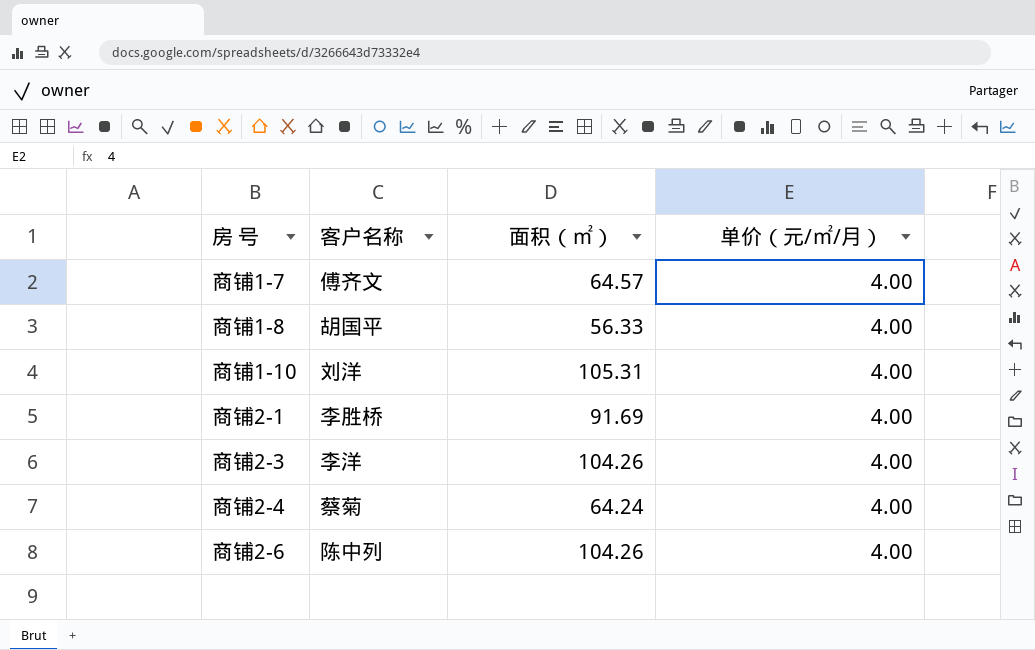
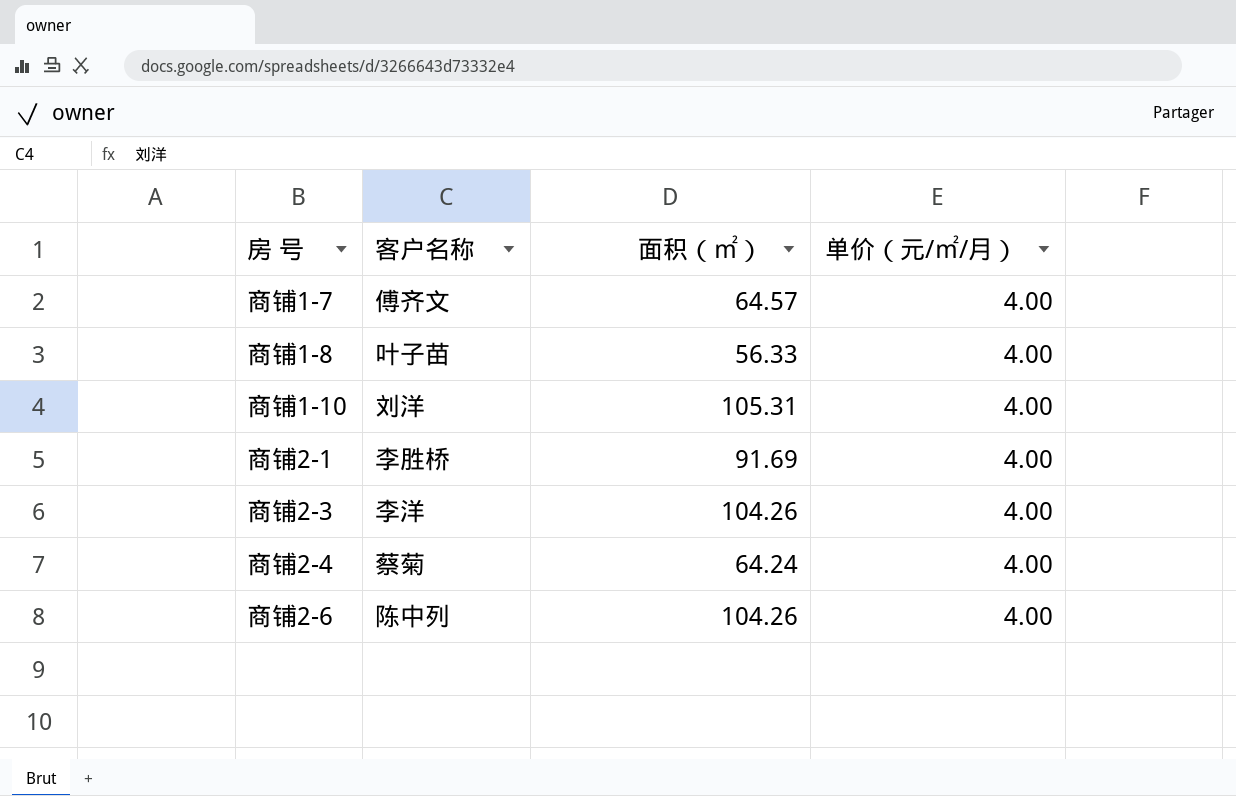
商铺1-8 | 客户名称: 胡国平 -> 叶子苗

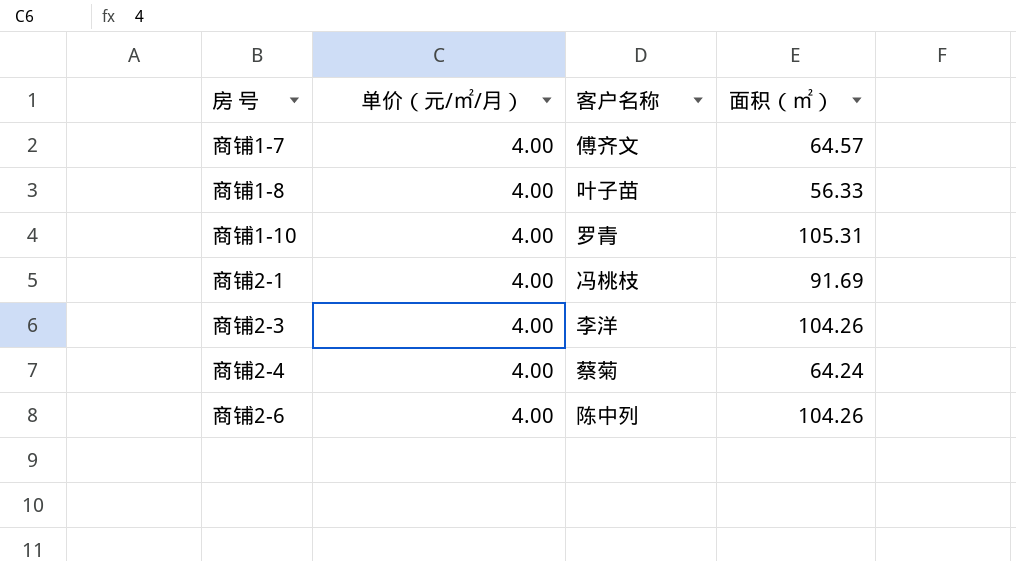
column 单价（元/㎡/月） | position: 4 -> 2
商铺1-10 | 客户名称: 刘洋 -> 罗青
商铺2-1 | 客户名称: 李胜桥 -> 冯桃枝

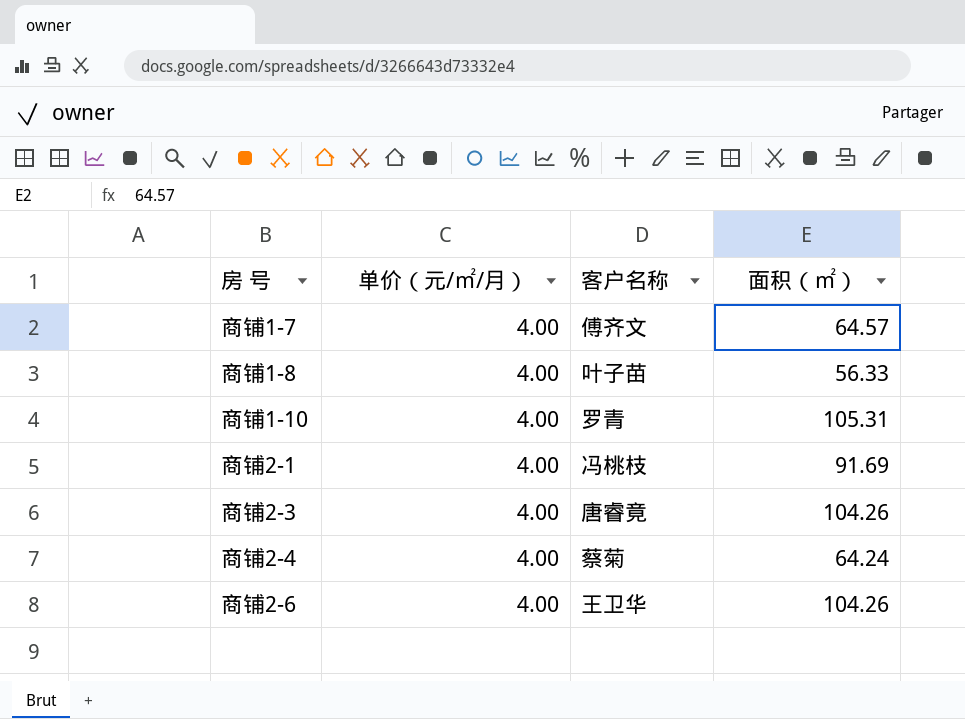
商铺2-3 | 客户名称: 李洋 -> 唐睿竟
商铺2-6 | 客户名称: 陈中列 -> 王卫华

